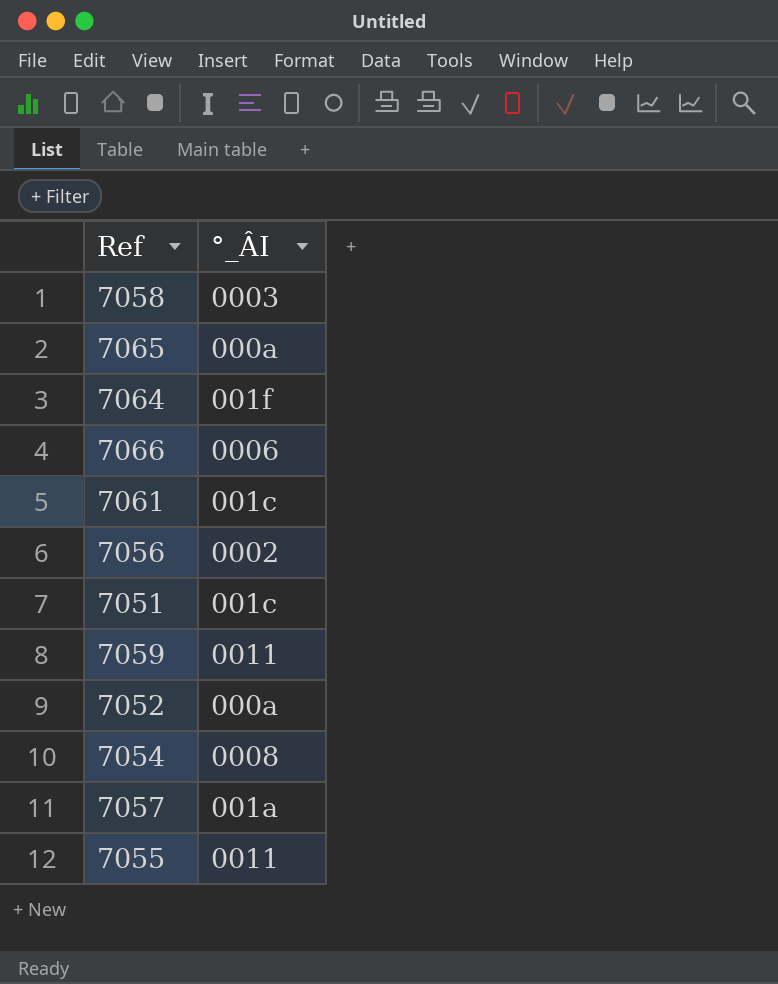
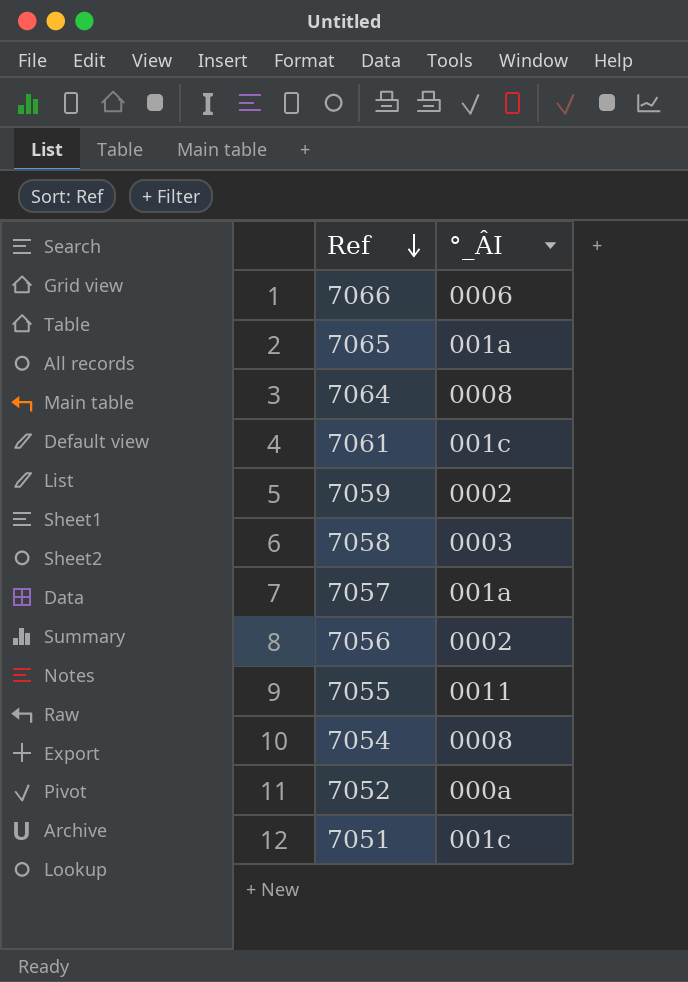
row order: none -> Ref descending
7065 | °_ÂI: 000a -> 001a
7064 | °_ÂI: 001f -> 0008
7059 | °_ÂI: 0011 -> 0002

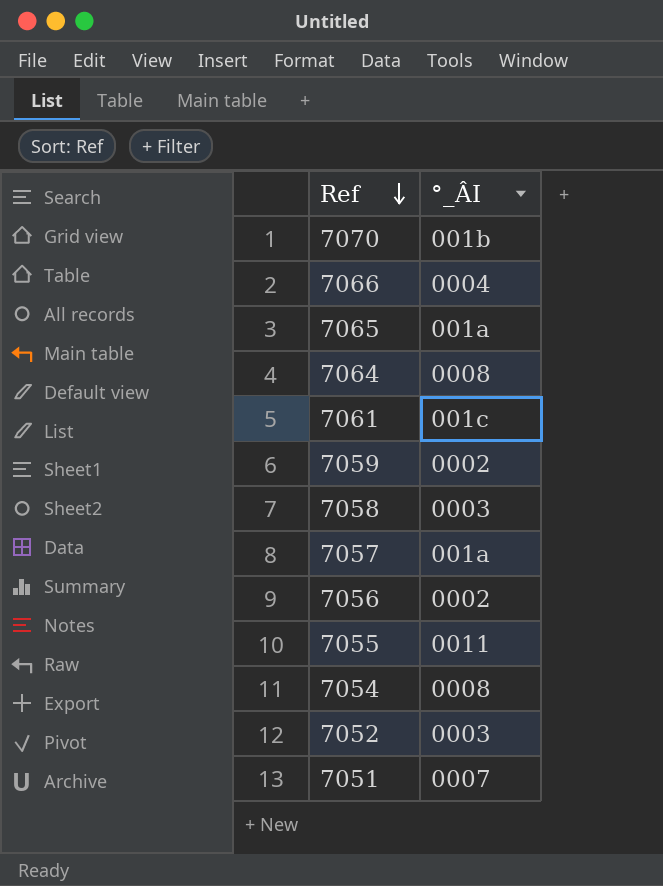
row 7070: none -> 001b
7066 | °_ÂI: 0006 -> 0004
7052 | °_ÂI: 000a -> 0003
7051 | °_ÂI: 001c -> 0007

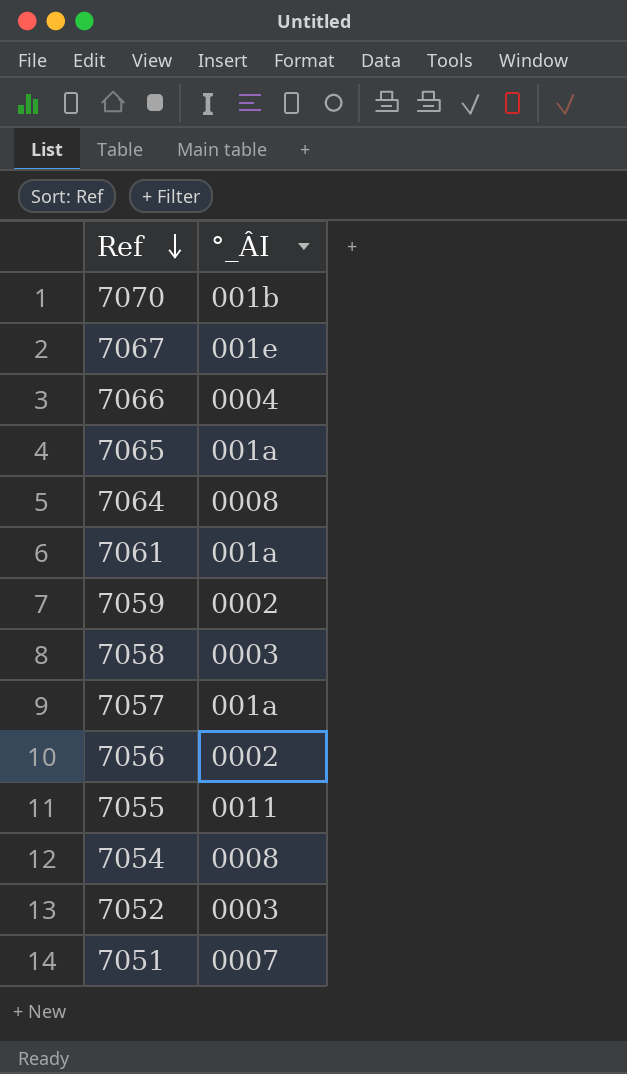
row 7067: none -> 001e
7061 | °_ÂI: 001c -> 001a

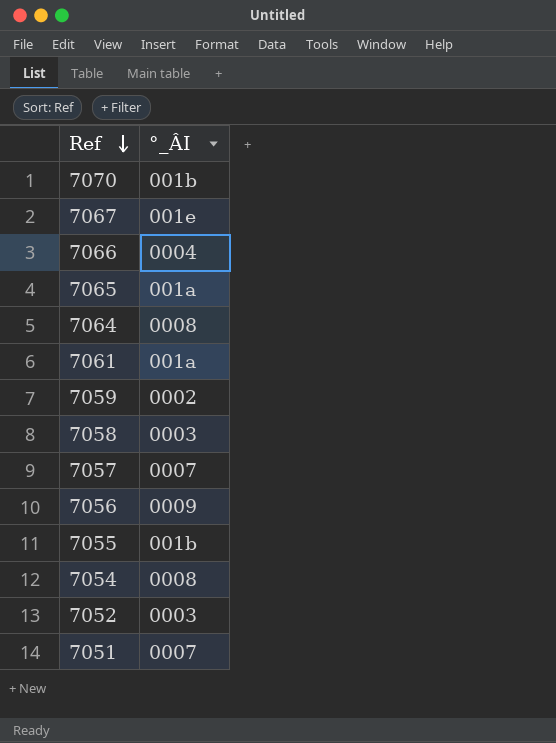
7057 | °_ÂI: 001a -> 0007
7056 | °_ÂI: 0002 -> 0009
7055 | °_ÂI: 0011 -> 001b

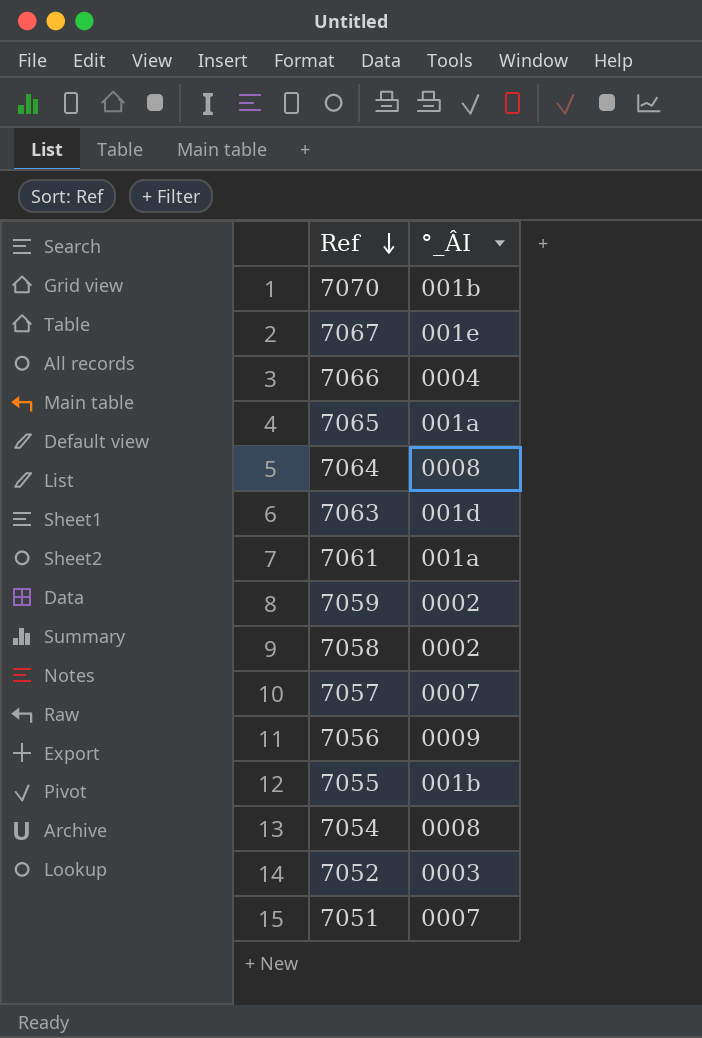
row 7063: none -> 001d
7058 | °_ÂI: 0003 -> 0002

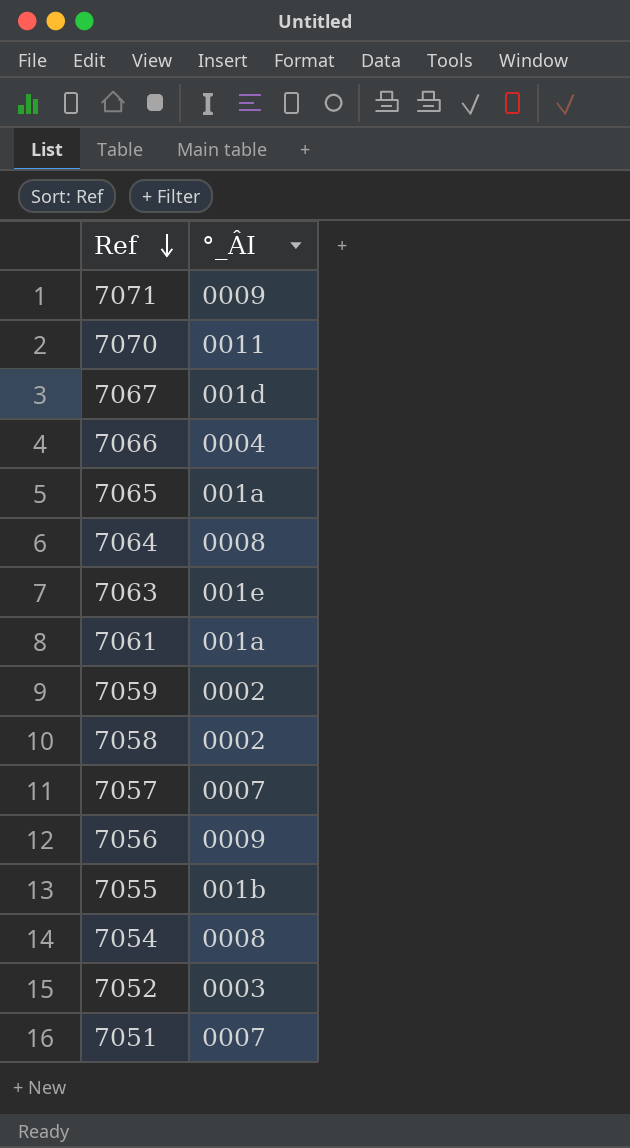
row 7071: none -> 0009
7070 | °_ÂI: 001b -> 0011
7067 | °_ÂI: 001e -> 001d
7063 | °_ÂI: 001d -> 001e

